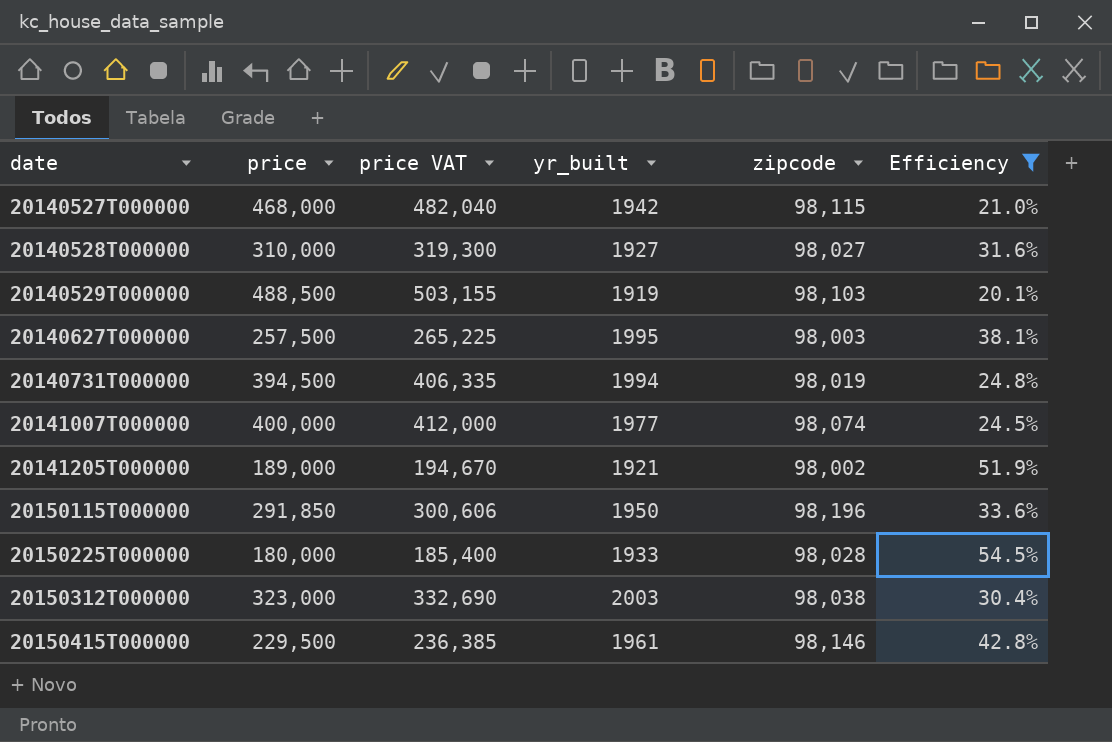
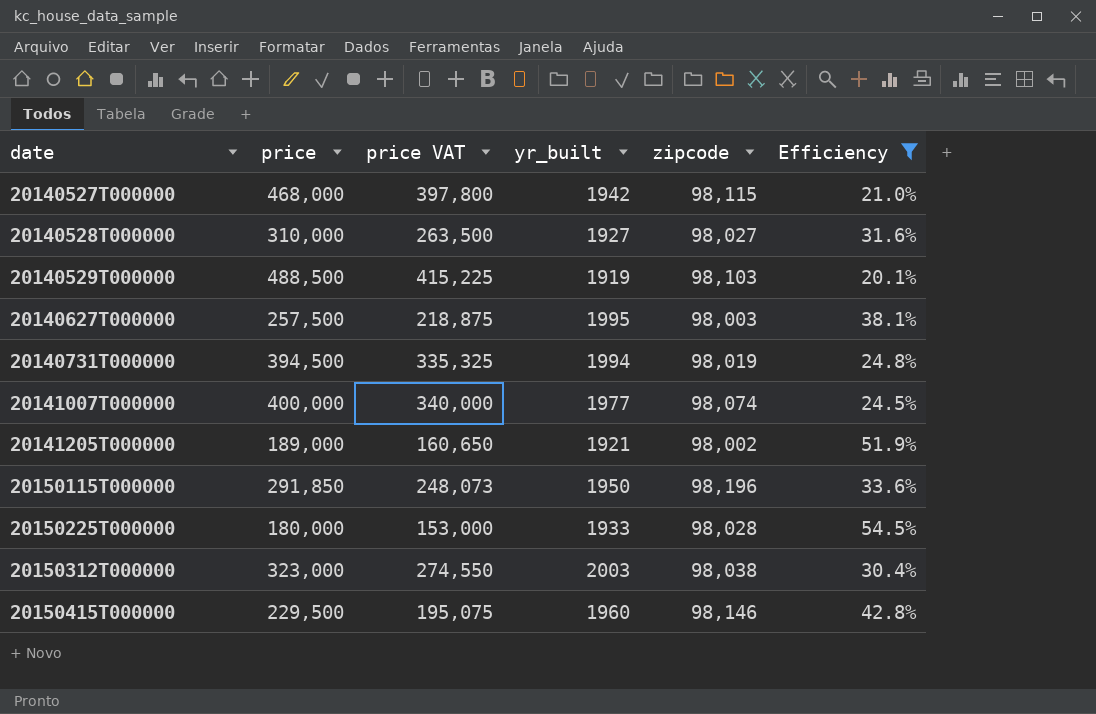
column price VAT | formula: [price] * 1.03 -> [price] * 0.85
20150415T000000 | yr_built: 1961 -> 1960

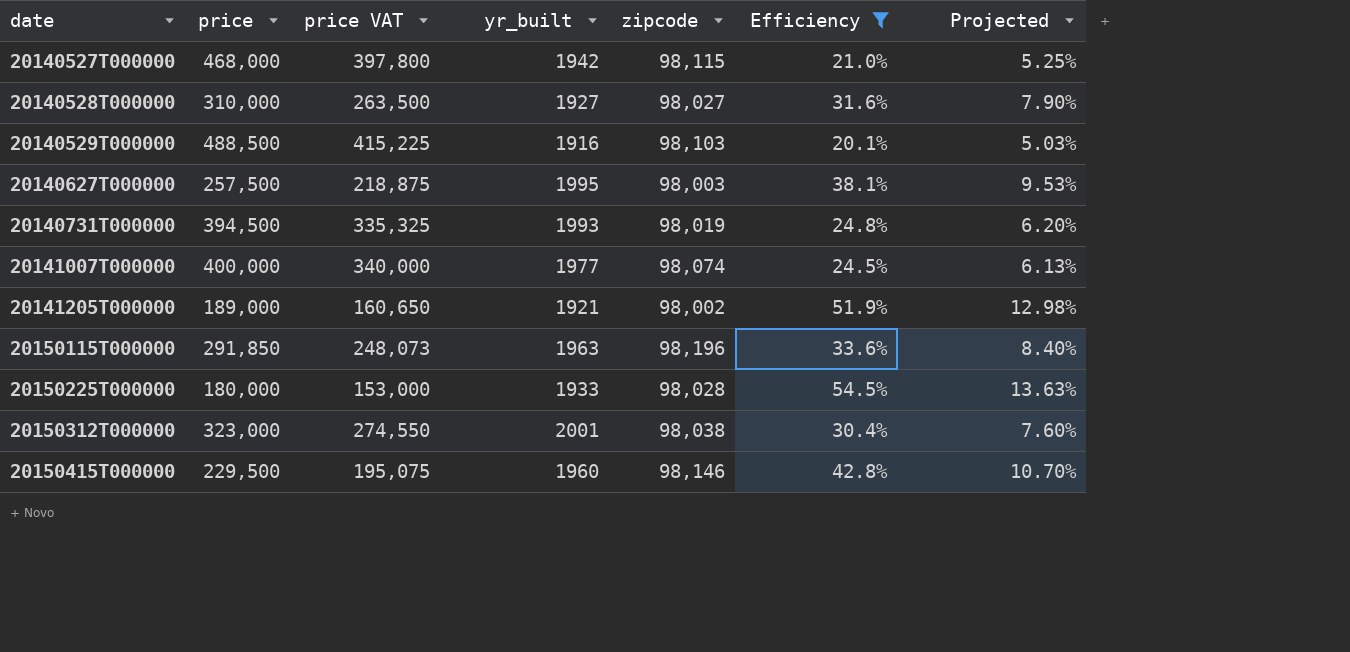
column Projected | formula: none -> [Efficiency] * 0.25
20140529T000000 | yr_built: 1919 -> 1916
20140731T000000 | yr_built: 1994 -> 1993
20150115T000000 | yr_built: 1950 -> 1963
20150312T000000 | yr_built: 2003 -> 2001

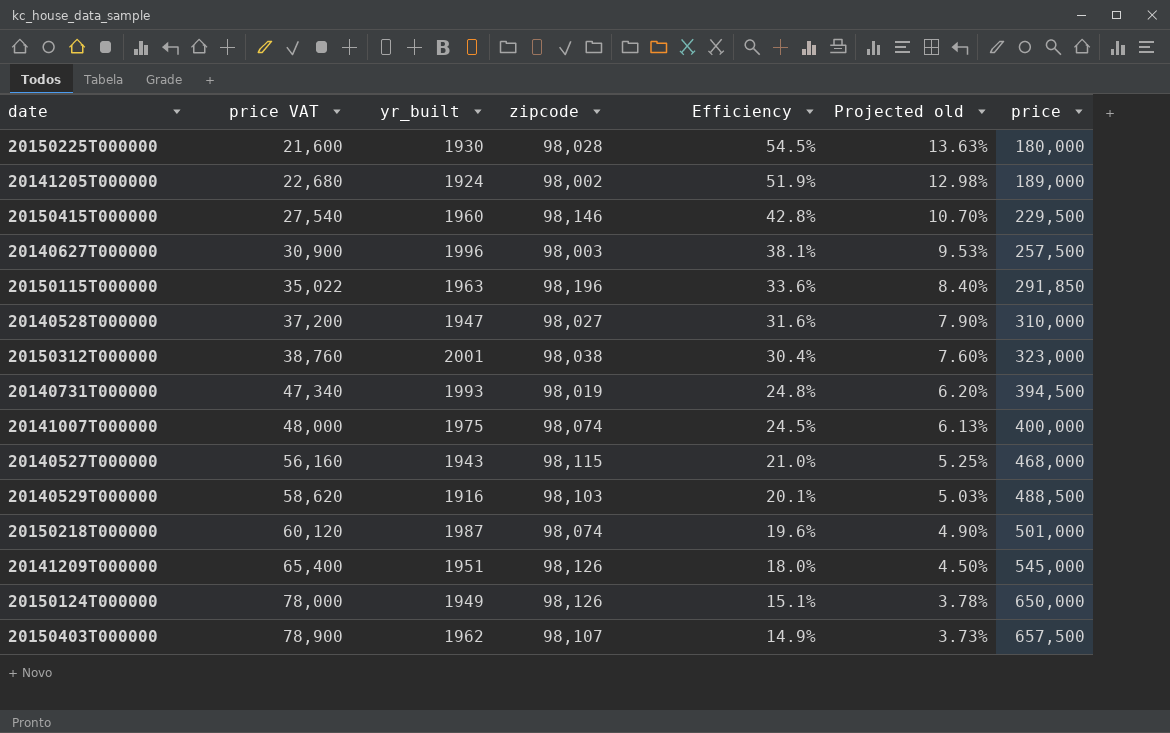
filter: Efficiency >= 20.1% -> none
row order: date ascending -> price VAT ascending
column price VAT | formula: [price] * 0.85 -> [price] * 0.12
column name: Projected -> Projected old
column price | position: 2 -> 7
20150225T000000 | yr_built: 1933 -> 1930
20141205T000000 | yr_built: 1921 -> 1924
20140627T000000 | yr_built: 1995 -> 1996
20140528T000000 | yr_built: 1927 -> 1947
20141007T000000 | yr_built: 1977 -> 1975
20140527T000000 | yr_built: 1942 -> 1943

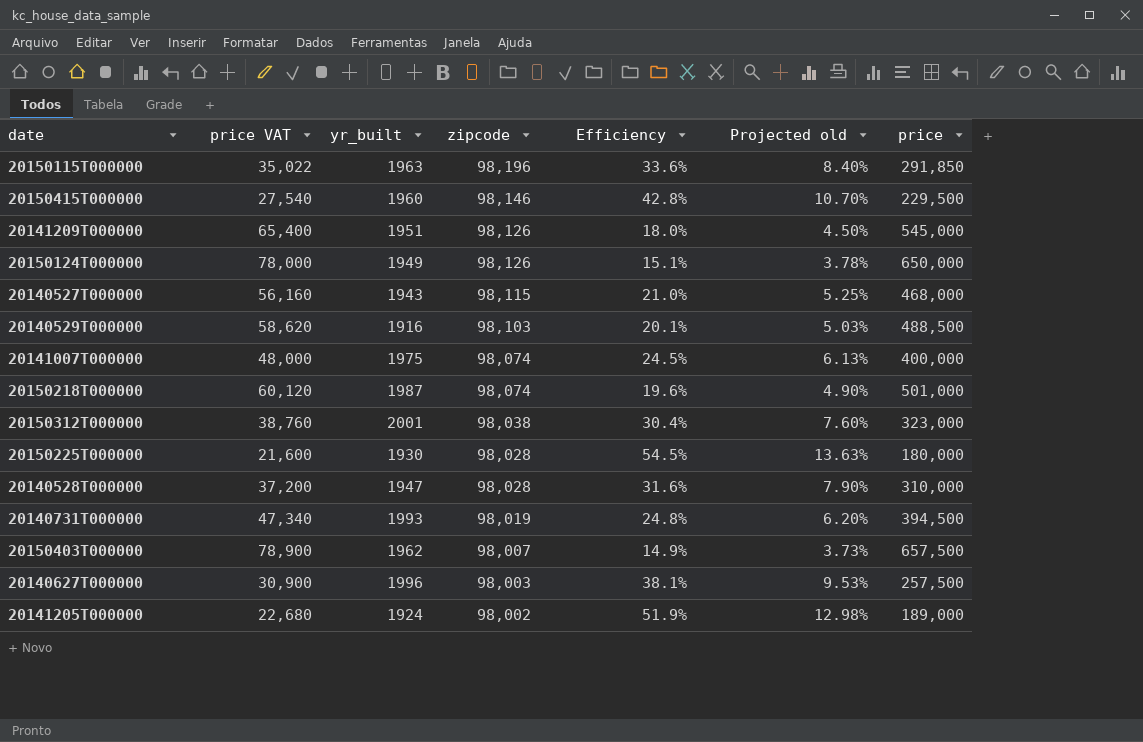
row order: price VAT ascending -> zipcode descending
20140528T000000 | zipcode: 98,027 -> 98,028
20150403T000000 | zipcode: 98,107 -> 98,007

